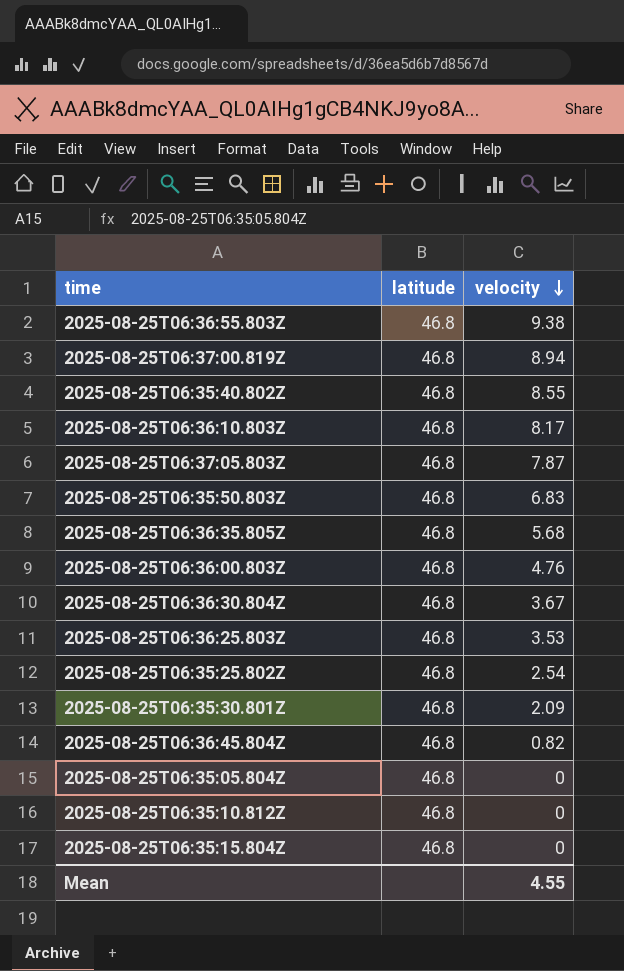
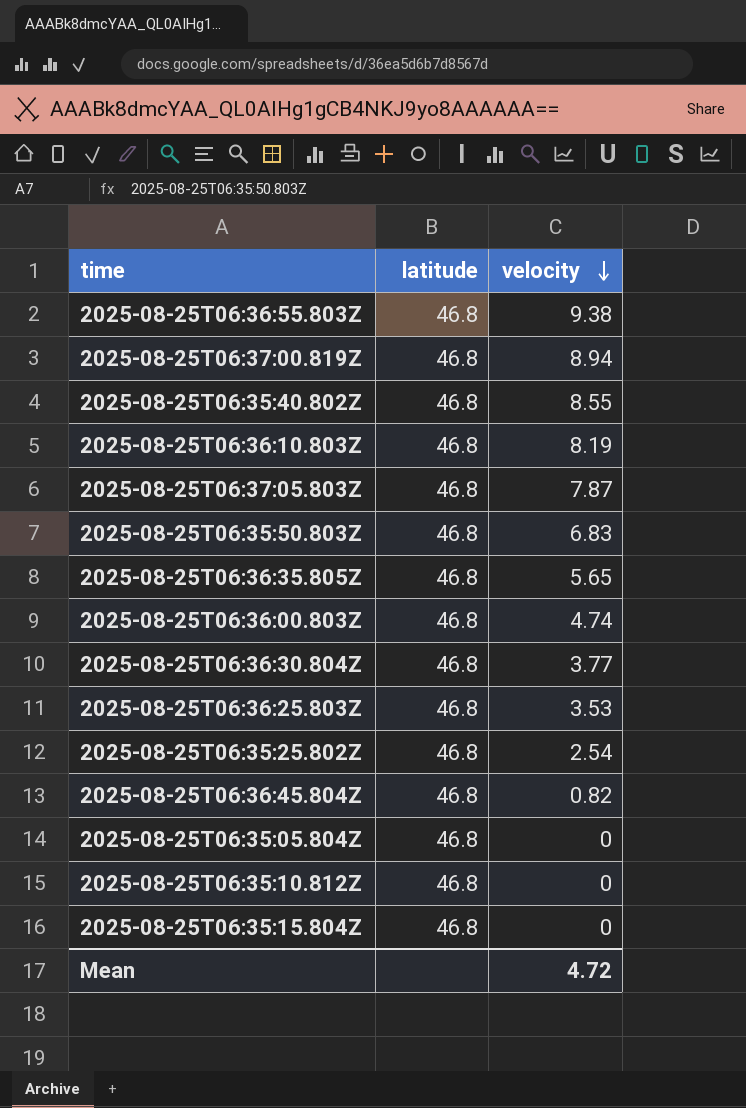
row 2025-08-25T06:35:30.801Z: 46.8 | 2.09 -> none
2025-08-25T06:36:10.803Z | velocity: 8.17 -> 8.19
2025-08-25T06:36:35.805Z | velocity: 5.68 -> 5.65
2025-08-25T06:36:00.803Z | velocity: 4.76 -> 4.74
2025-08-25T06:36:30.804Z | velocity: 3.67 -> 3.77
Mean | velocity: 4.55 -> 4.72

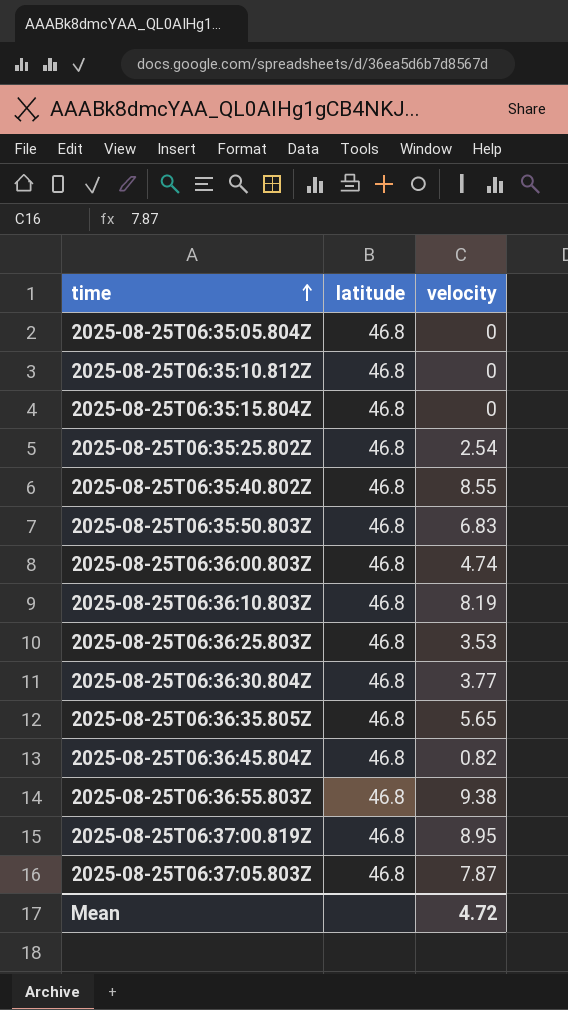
row order: velocity descending -> time ascending
2025-08-25T06:37:00.819Z | velocity: 8.94 -> 8.95

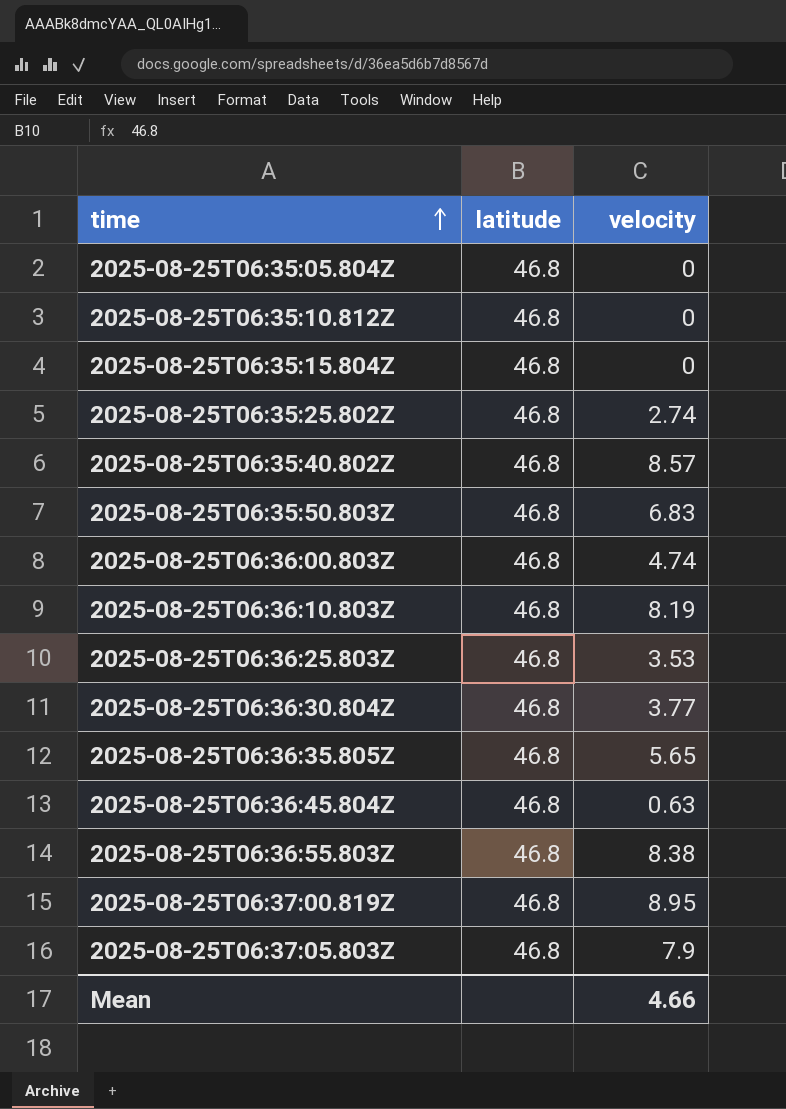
2025-08-25T06:35:25.802Z | velocity: 2.54 -> 2.74
2025-08-25T06:35:40.802Z | velocity: 8.55 -> 8.57
2025-08-25T06:36:45.804Z | velocity: 0.82 -> 0.63
2025-08-25T06:36:55.803Z | velocity: 9.38 -> 8.38
2025-08-25T06:37:05.803Z | velocity: 7.87 -> 7.9
Mean | velocity: 4.72 -> 4.66

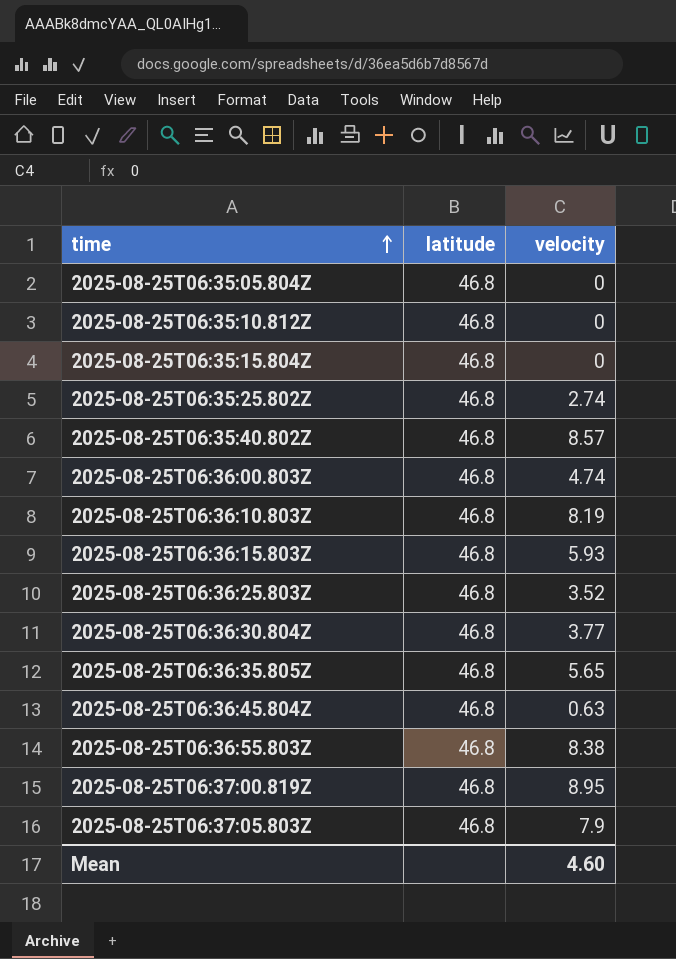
row 2025-08-25T06:35:50.803Z: 46.8 | 6.83 -> none
row 2025-08-25T06:36:15.803Z: none -> 46.8 | 5.93
2025-08-25T06:36:25.803Z | velocity: 3.53 -> 3.52
Mean | velocity: 4.66 -> 4.60

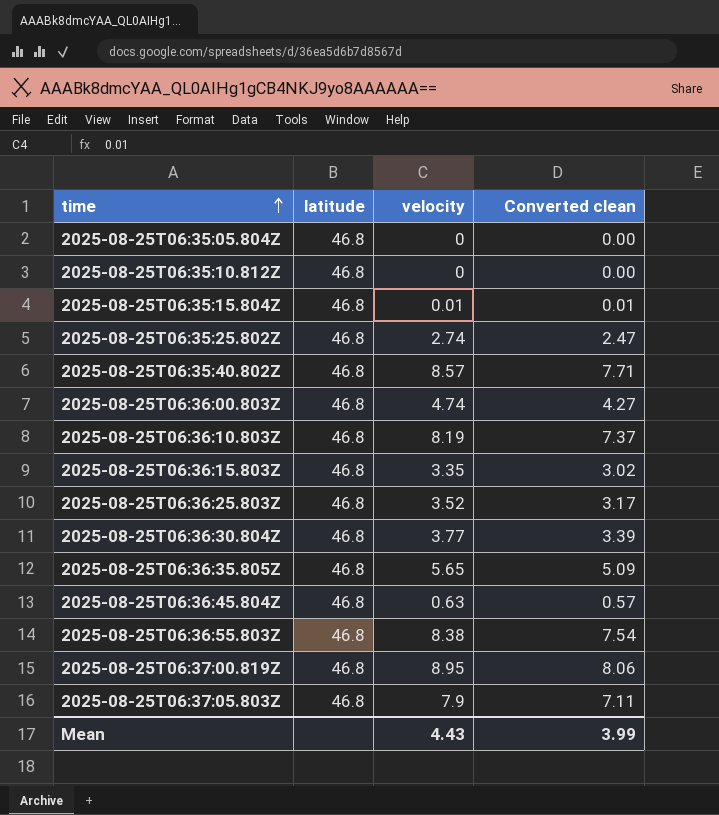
column Converted clean | formula: none -> [velocity] * 0.9
2025-08-25T06:35:15.804Z | velocity: 0 -> 0.01
2025-08-25T06:36:15.803Z | velocity: 5.93 -> 3.35
Mean | velocity: 4.60 -> 4.43

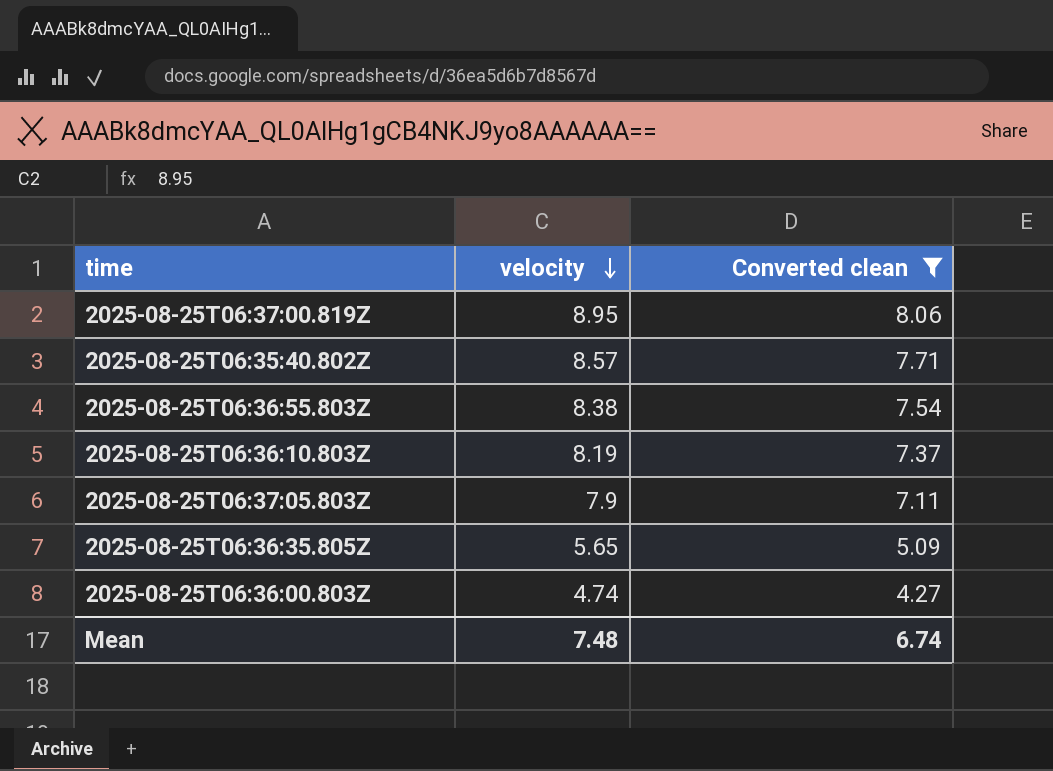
filter: none -> Converted clean >= 4.27
row order: time ascending -> velocity descending
column latitude | position: 2 -> none
Mean | velocity: 4.43 -> 7.48
Mean | Converted clean: 3.99 -> 6.74

